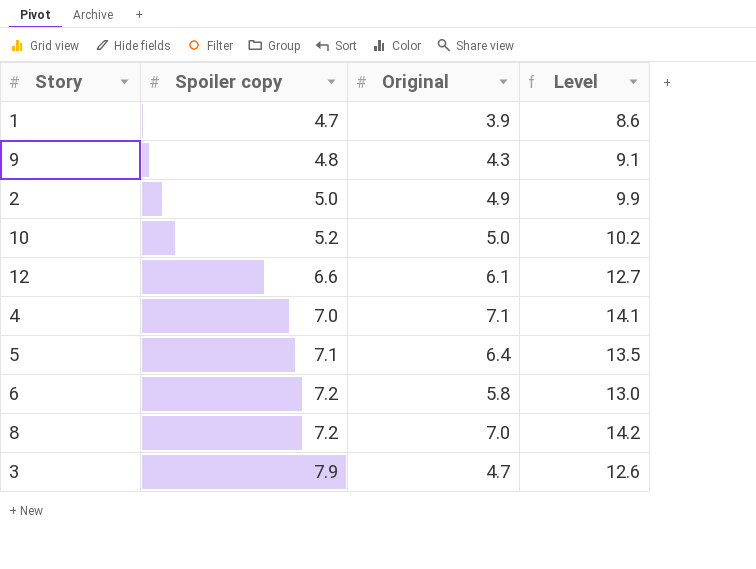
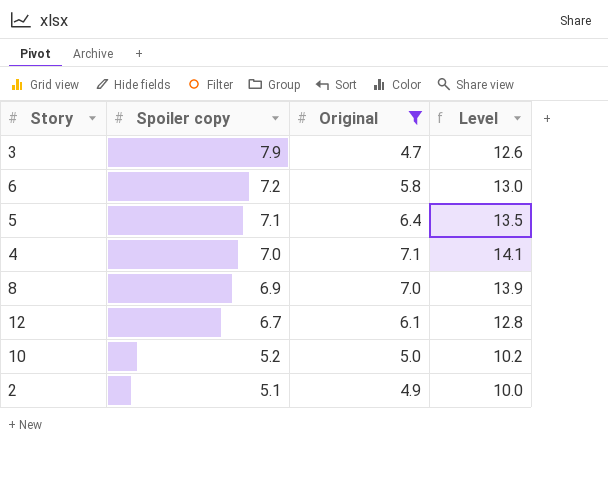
filter: none -> Original >= 4.7
row order: Spoiler copy ascending -> Spoiler copy descending
8 | Spoiler copy: 7.2 -> 6.9
8 | Level: 14.2 -> 13.9
12 | Spoiler copy: 6.6 -> 6.7
12 | Level: 12.7 -> 12.8
2 | Spoiler copy: 5.0 -> 5.1
2 | Level: 9.9 -> 10.0

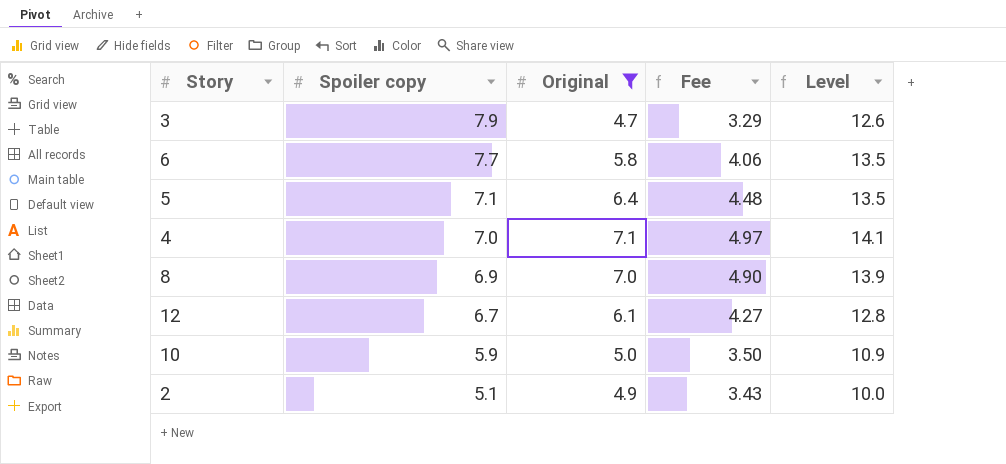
column Fee | formula: none -> [Original] * 0.7
6 | Spoiler copy: 7.2 -> 7.7
6 | Level: 13.0 -> 13.5
10 | Spoiler copy: 5.2 -> 5.9
10 | Level: 10.2 -> 10.9

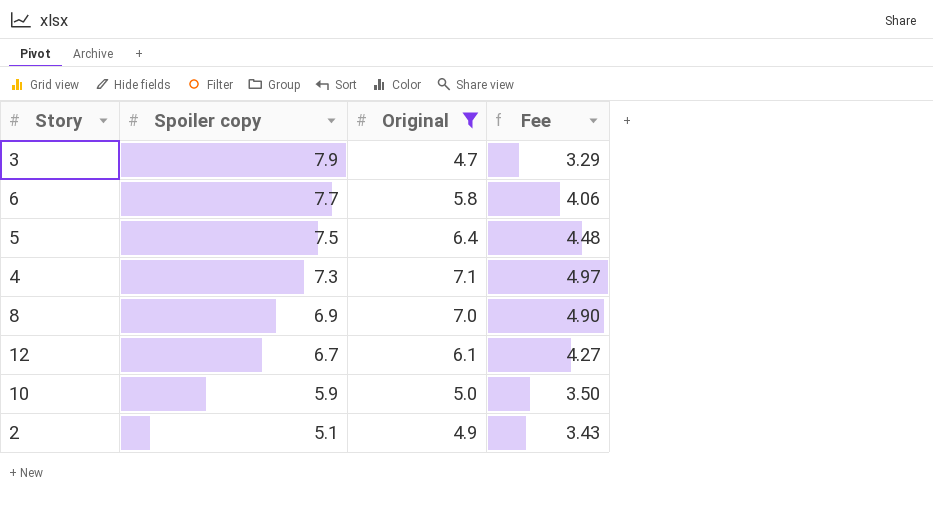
column Level | formula: [Spoiler copy] + [Original] -> none
5 | Spoiler copy: 7.1 -> 7.5
4 | Spoiler copy: 7.0 -> 7.3

